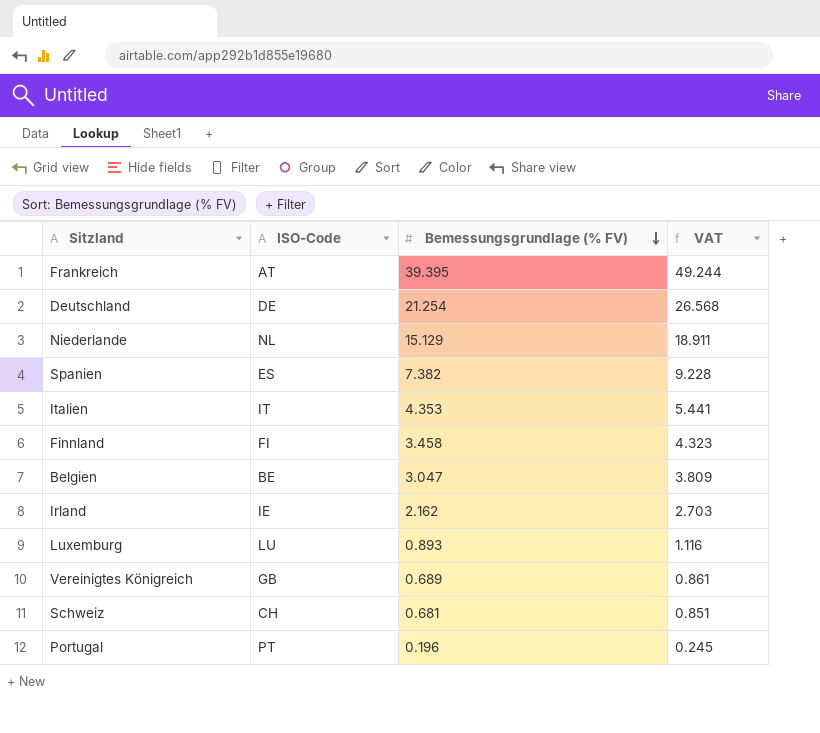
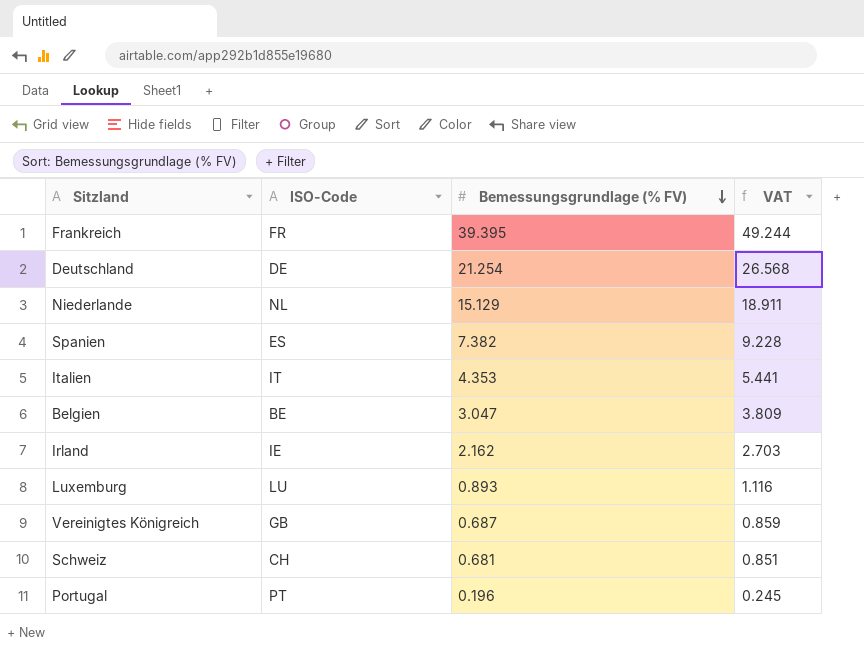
row Finnland: FI | 3.458 | 4.323 -> none
Frankreich | ISO-Code: AT -> FR
Vereinigtes Königreich | Bemessungsgrundlage (% FV): 0.689 -> 0.687
Vereinigtes Königreich | VAT: 0.861 -> 0.859

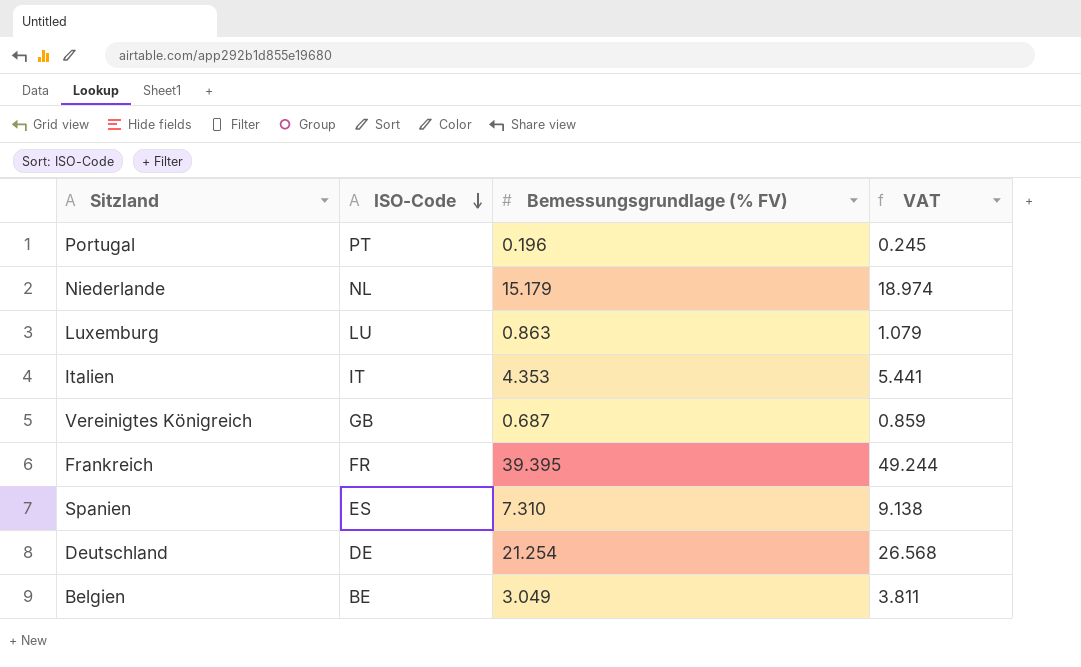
row order: Bemessungsgrundlage (% FV) descending -> ISO-Code descending
row Irland: IE | 2.162 | 2.703 -> none
row Schweiz: CH | 0.681 | 0.851 -> none
Niederlande | Bemessungsgrundlage (% FV): 15.129 -> 15.179
Niederlande | VAT: 18.911 -> 18.974
Luxemburg | Bemessungsgrundlage (% FV): 0.893 -> 0.863
Luxemburg | VAT: 1.116 -> 1.079
Spanien | Bemessungsgrundlage (% FV): 7.382 -> 7.310
Spanien | VAT: 9.228 -> 9.138
Belgien | Bemessungsgrundlage (% FV): 3.047 -> 3.049
Belgien | VAT: 3.809 -> 3.811

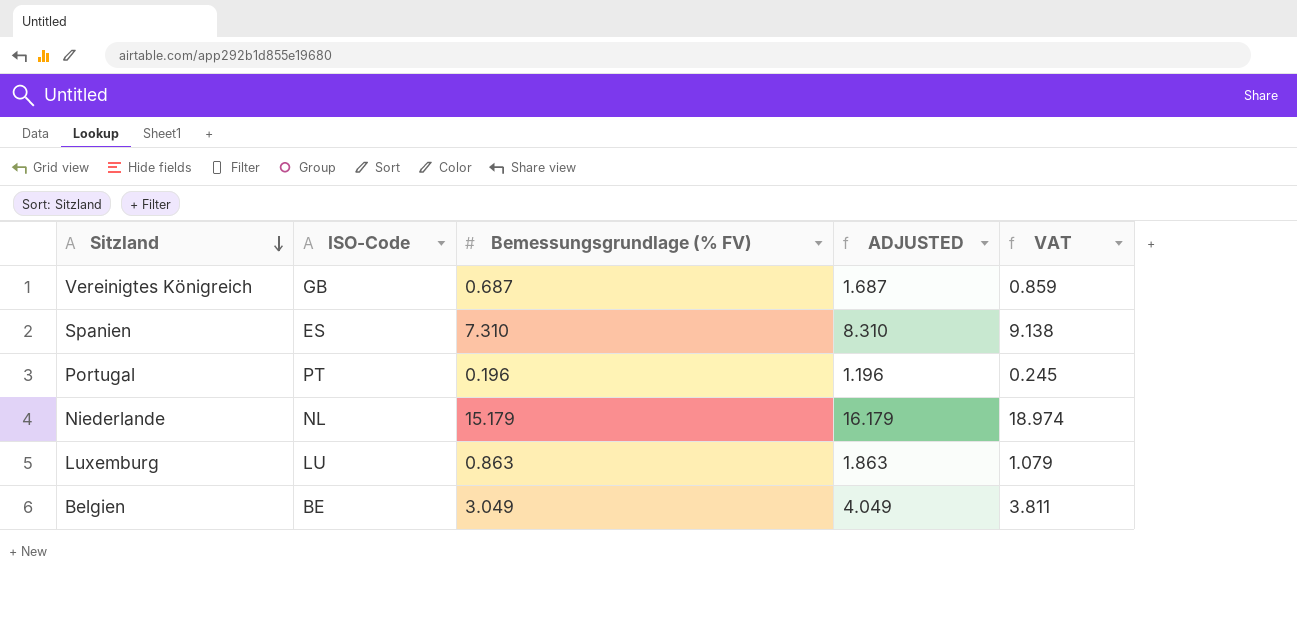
row order: ISO-Code descending -> Sitzland descending
column ADJUSTED | formula: none -> [Bemessungsgrundlage (% FV)] + 1
row Italien: IT | 4.353 | 5.441 -> none
row Frankreich: FR | 39.395 | 49.244 -> none
row Deutschland: DE | 21.254 | 26.568 -> none

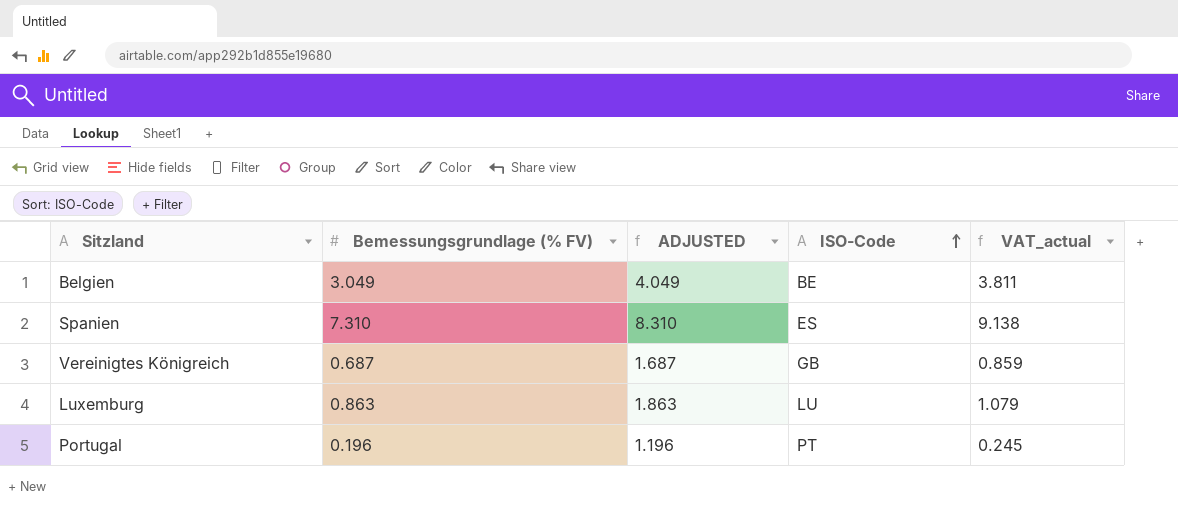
row order: Sitzland descending -> ISO-Code ascending
column ISO-Code | position: 2 -> 4
column name: VAT -> VAT_actual
row Niederlande: NL | 15.179 | 16.179 | 18.974 -> none

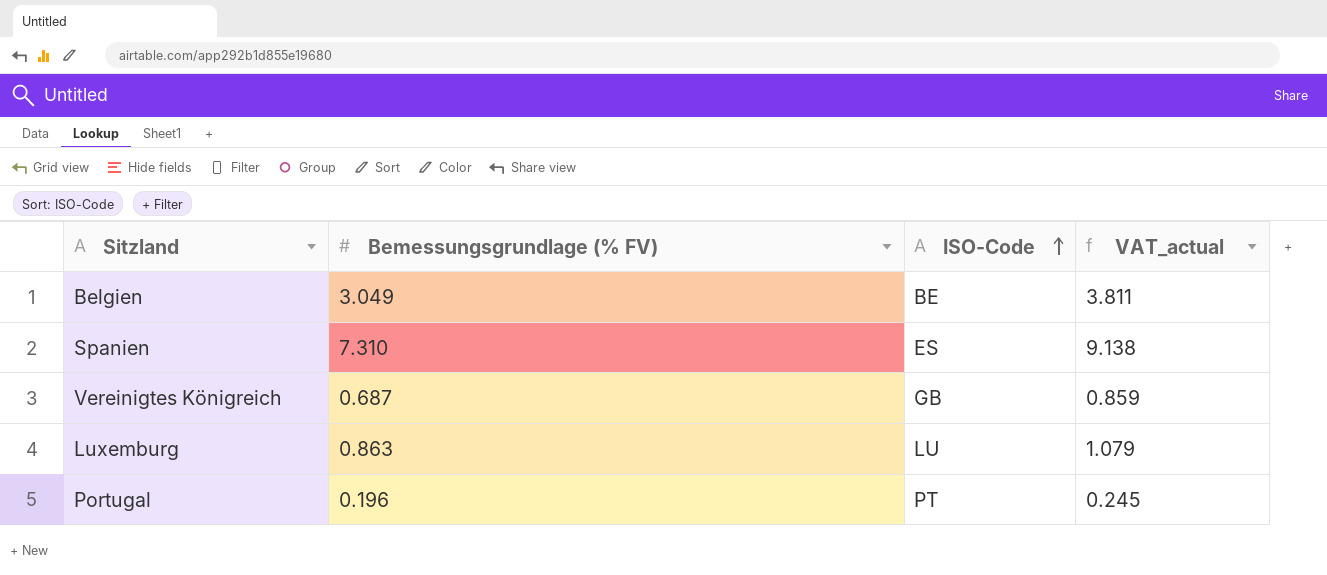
column ADJUSTED | formula: [Bemessungsgrundlage (% FV)] + 1 -> none

